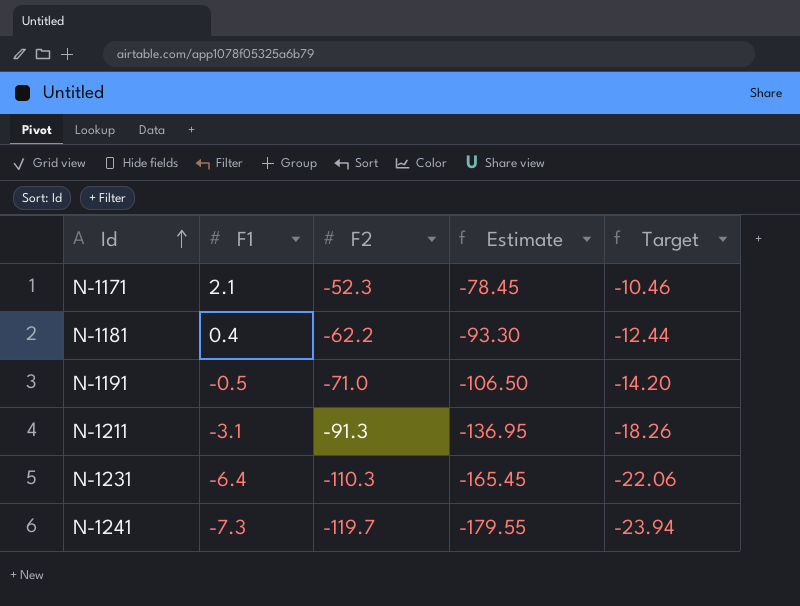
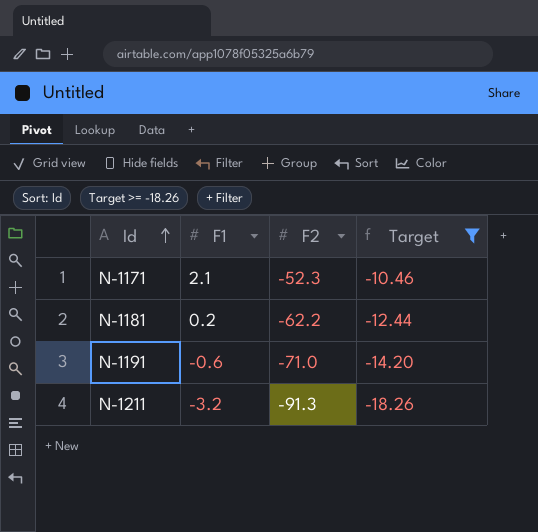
filter: none -> Target >= -18.26
column Estimate | formula: [F2] * 1.5 -> none
N-1181 | F1: 0.4 -> 0.2
N-1191 | F1: -0.5 -> -0.6
N-1211 | F1: -3.1 -> -3.2

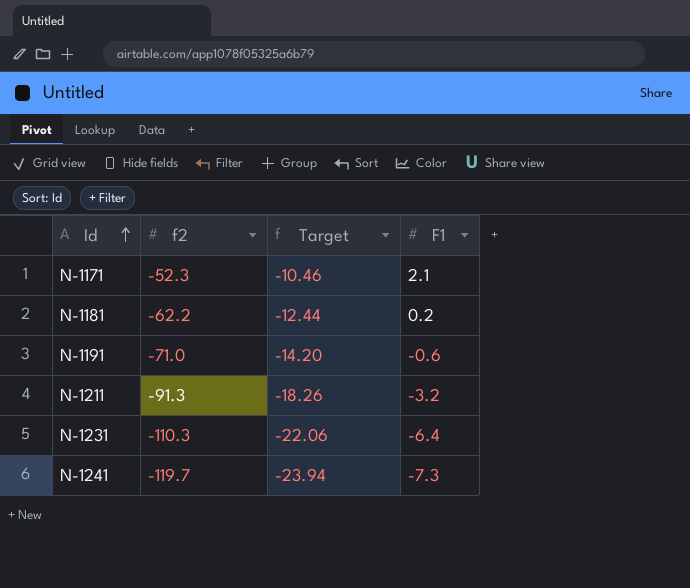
filter: Target >= -18.26 -> none
column name: F2 -> f2
column F1 | position: 2 -> 4

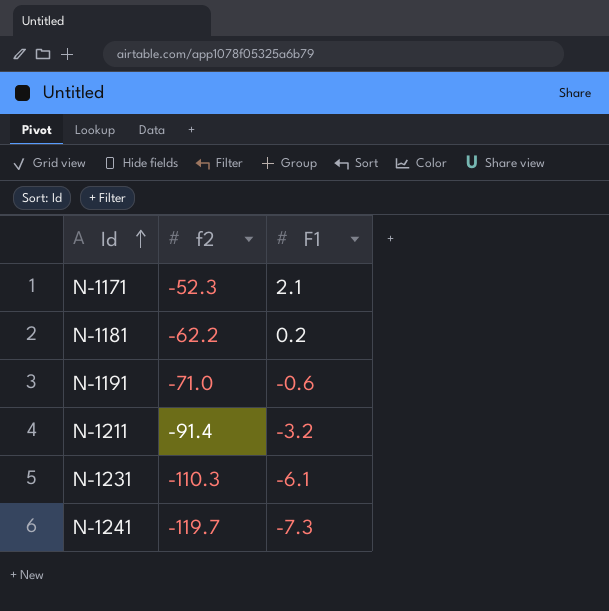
column Target | formula: [f2] * 0.2 -> none
N-1211 | f2: -91.3 -> -91.4
N-1231 | F1: -6.4 -> -6.1

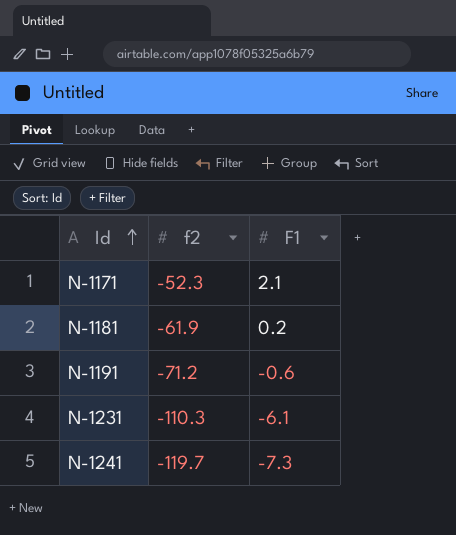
row N-1211: -91.4 | -3.2 -> none
N-1181 | f2: -62.2 -> -61.9
N-1191 | f2: -71.0 -> -71.2

